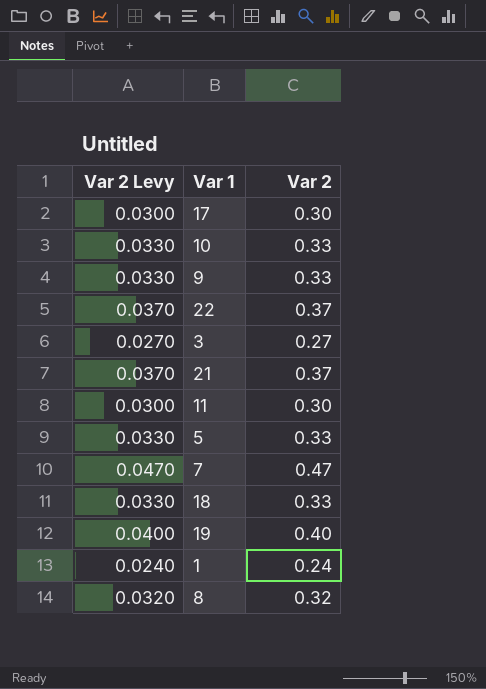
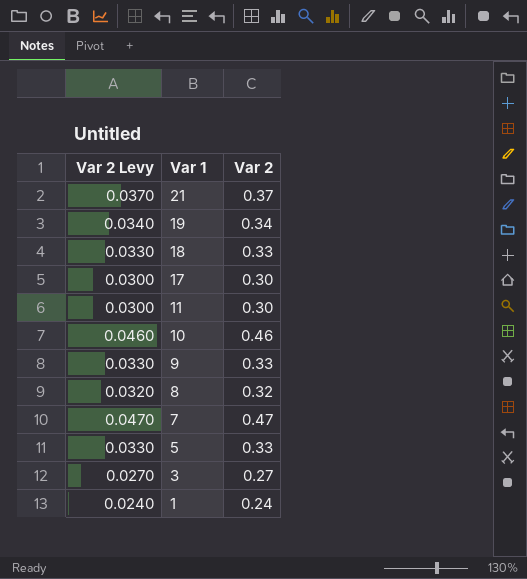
row order: none -> Var 1 descending
row 22: 0.0370 | 0.37 -> none
19 | Var 2 Levy: 0.0400 -> 0.0340
19 | Var 2: 0.40 -> 0.34
10 | Var 2 Levy: 0.0330 -> 0.0460
10 | Var 2: 0.33 -> 0.46

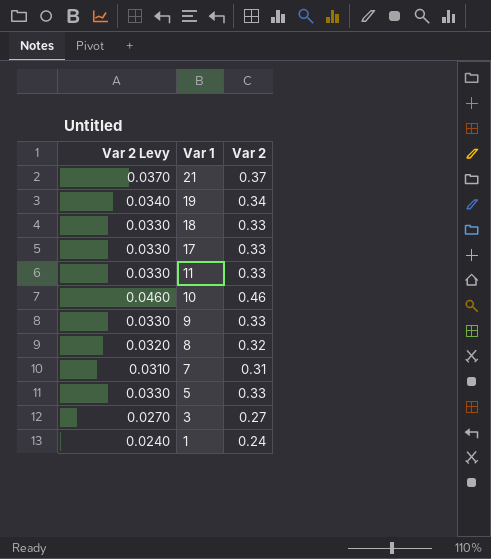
17 | Var 2 Levy: 0.0300 -> 0.0330
17 | Var 2: 0.30 -> 0.33
11 | Var 2 Levy: 0.0300 -> 0.0330
11 | Var 2: 0.30 -> 0.33
7 | Var 2 Levy: 0.0470 -> 0.0310
7 | Var 2: 0.47 -> 0.31

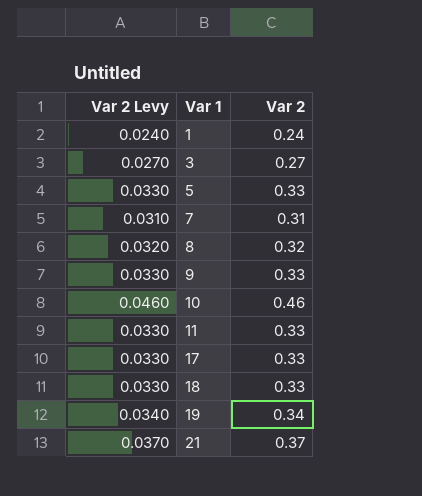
row order: Var 1 descending -> Var 1 ascending

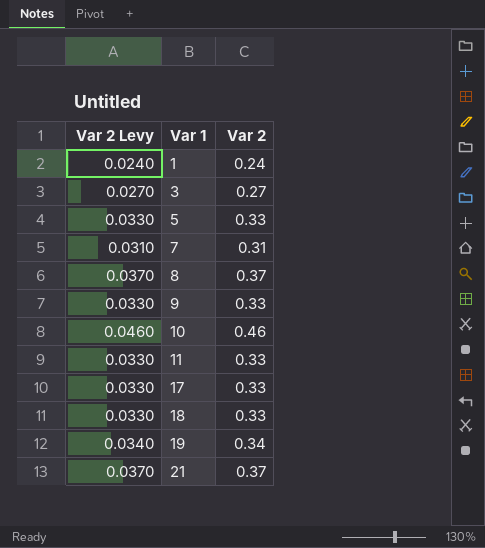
8 | Var 2 Levy: 0.0320 -> 0.0370
8 | Var 2: 0.32 -> 0.37

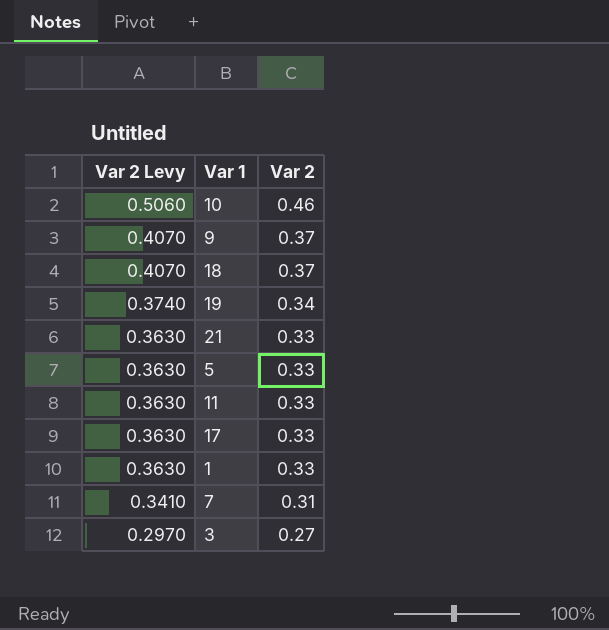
row order: Var 1 ascending -> Var 2 Levy descending
column Var 2 Levy | formula: [Var 2] * 0.1 -> [Var 2] * 1.1
row 8: 0.0370 | 0.37 -> none
9 | Var 2: 0.33 -> 0.37
18 | Var 2: 0.33 -> 0.37
21 | Var 2: 0.37 -> 0.33
1 | Var 2: 0.24 -> 0.33

